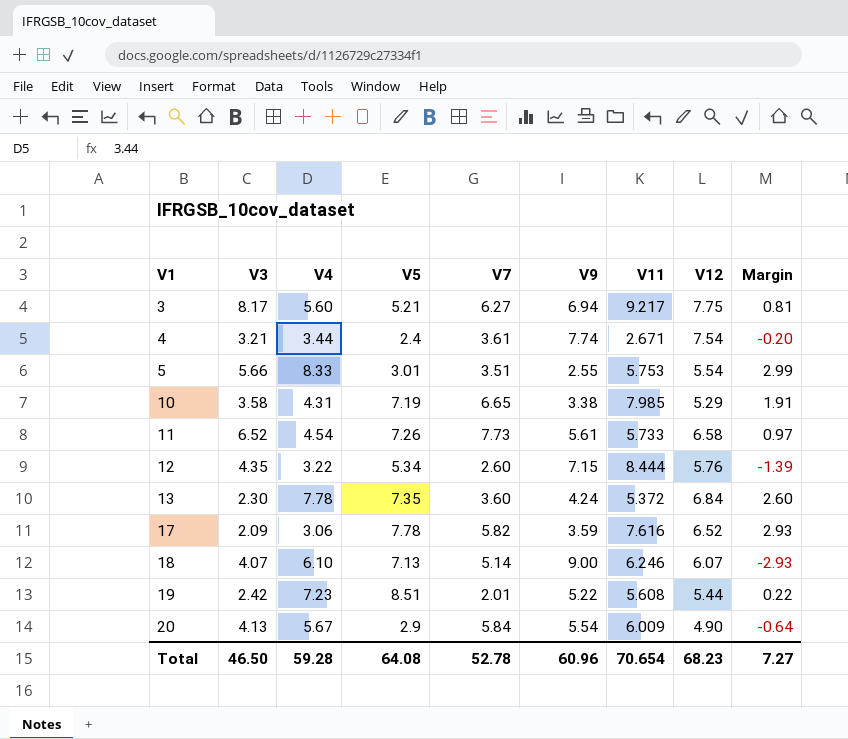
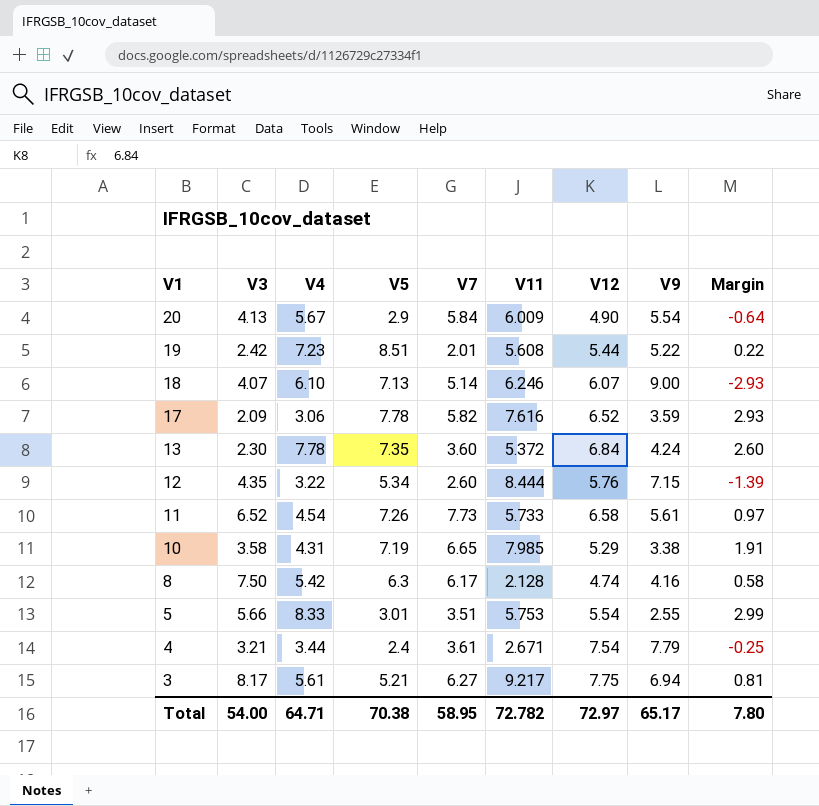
row order: V1 ascending -> V1 descending
column V9 | position: 6 -> 8
row 8: none -> 7.50 | 5.42 | 6.3 | 6.17 | 2.128 | 4.74 | 4.16 | 0.58
4 | V9: 7.74 -> 7.79
4 | Margin: -0.20 -> -0.25
3 | V4: 5.60 -> 5.61
Total | V3: 46.50 -> 54.00
Total | V4: 59.28 -> 64.71
Total | V5: 64.08 -> 70.38
Total | V7: 52.78 -> 58.95
Total | V11: 70.654 -> 72.782
Total | V12: 68.23 -> 72.97
Total | V9: 60.96 -> 65.17
Total | Margin: 7.27 -> 7.80

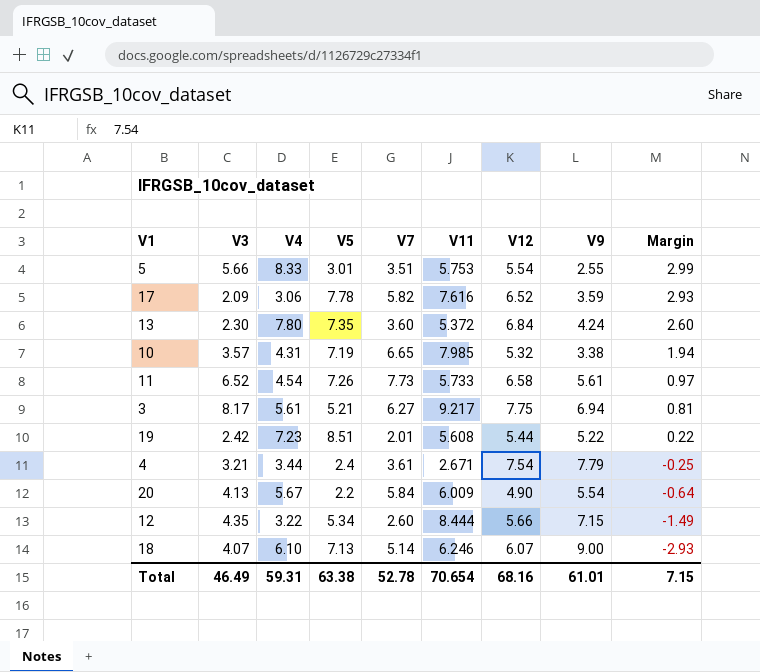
row order: V1 descending -> Margin descending
row 8: 7.50 | 5.42 | 6.3 | 6.17 | 2.128 | 4.74 | 4.16 | 0.58 -> none
13 | V4: 7.78 -> 7.80
10 | V3: 3.58 -> 3.57
10 | V12: 5.29 -> 5.32
10 | Margin: 1.91 -> 1.94
20 | V5: 2.9 -> 2.2
12 | V12: 5.76 -> 5.66
12 | Margin: -1.39 -> -1.49
Total | V3: 54.00 -> 46.49
Total | V4: 64.71 -> 59.31
Total | V5: 70.38 -> 63.38
Total | V7: 58.95 -> 52.78
Total | V11: 72.782 -> 70.654
Total | V12: 72.97 -> 68.16
Total | V9: 65.17 -> 61.01
Total | Margin: 7.80 -> 7.15

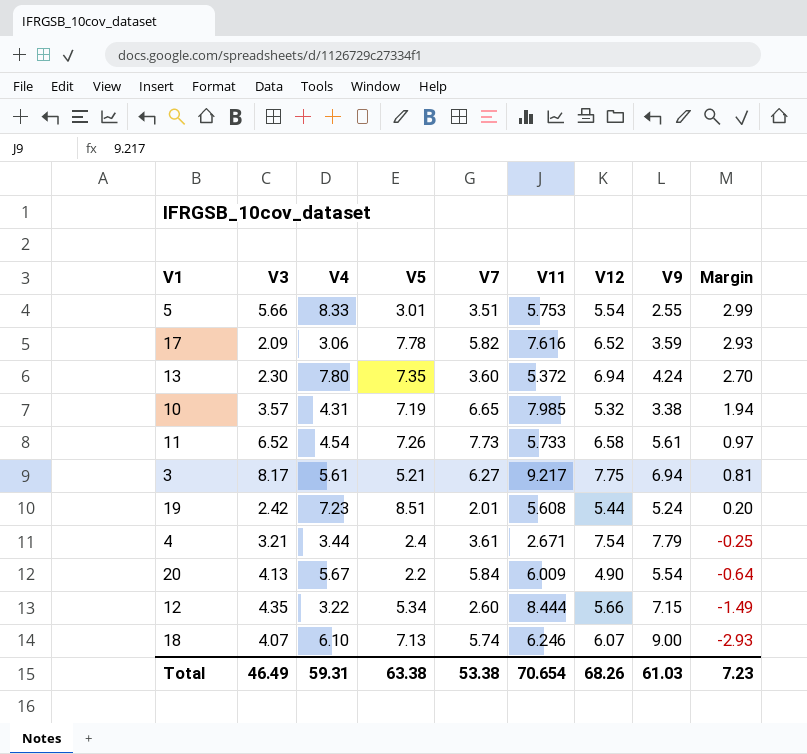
13 | V12: 6.84 -> 6.94
13 | Margin: 2.60 -> 2.70
19 | V9: 5.22 -> 5.24
19 | Margin: 0.22 -> 0.20
18 | V7: 5.14 -> 5.74
Total | V7: 52.78 -> 53.38
Total | V12: 68.16 -> 68.26
Total | V9: 61.01 -> 61.03
Total | Margin: 7.15 -> 7.23

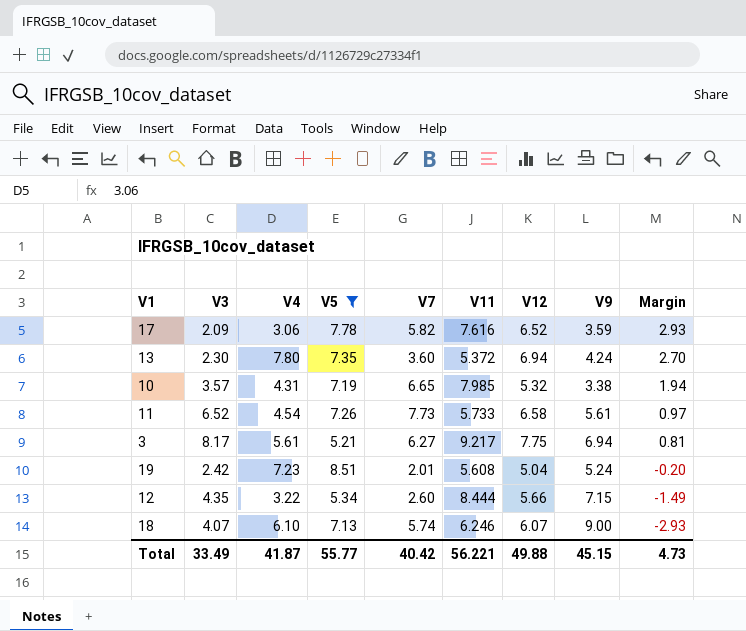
filter: none -> V5 >= 5.21
19 | V12: 5.44 -> 5.04
19 | Margin: 0.20 -> -0.20
Total | V3: 46.49 -> 33.49
Total | V4: 59.31 -> 41.87
Total | V5: 63.38 -> 55.77
Total | V7: 53.38 -> 40.42
Total | V11: 70.654 -> 56.221
Total | V12: 68.26 -> 49.88
Total | V9: 61.03 -> 45.15
Total | Margin: 7.23 -> 4.73

